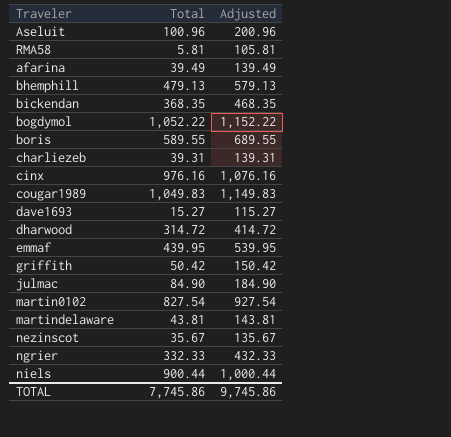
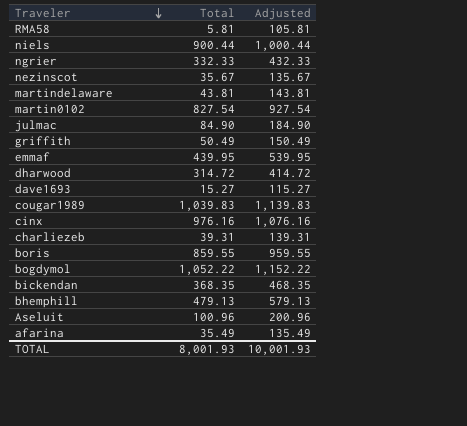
row order: none -> Traveler descending
griffith | Total: 50.42 -> 50.49
griffith | Adjusted: 150.42 -> 150.49
cougar1989 | Total: 1,049.83 -> 1,039.83
cougar1989 | Adjusted: 1,149.83 -> 1,139.83
boris | Total: 589.55 -> 859.55
boris | Adjusted: 689.55 -> 959.55
afarina | Total: 39.49 -> 35.49
afarina | Adjusted: 139.49 -> 135.49
TOTAL | Total: 7,745.86 -> 8,001.93
TOTAL | Adjusted: 9,745.86 -> 10,001.93

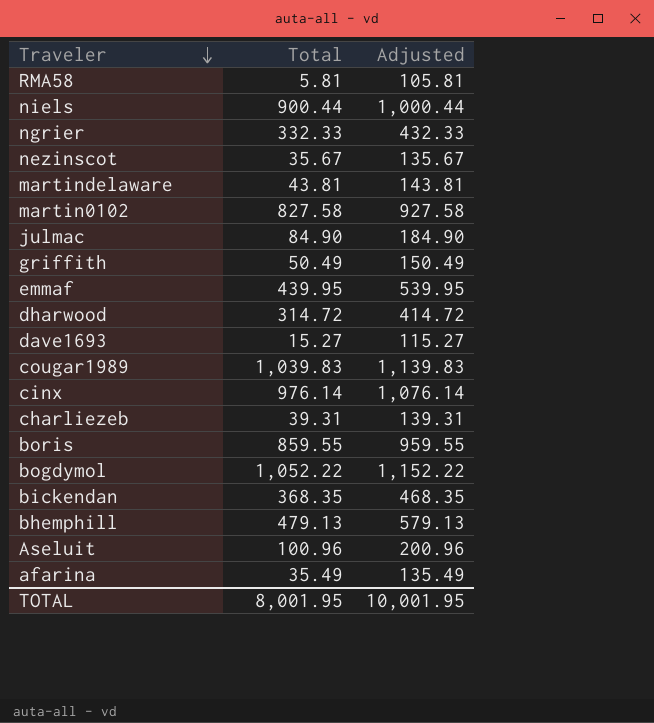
martin0102 | Total: 827.54 -> 827.58
martin0102 | Adjusted: 927.54 -> 927.58
cinx | Total: 976.16 -> 976.14
cinx | Adjusted: 1,076.16 -> 1,076.14
TOTAL | Total: 8,001.93 -> 8,001.95
TOTAL | Adjusted: 10,001.93 -> 10,001.95

